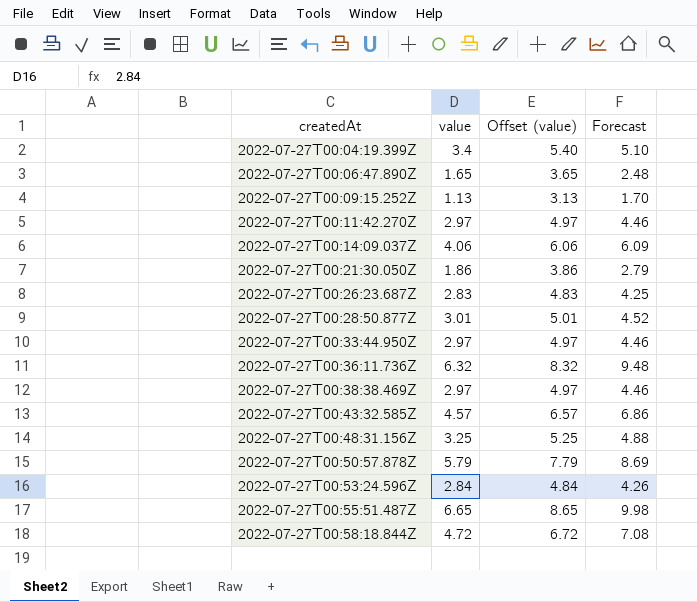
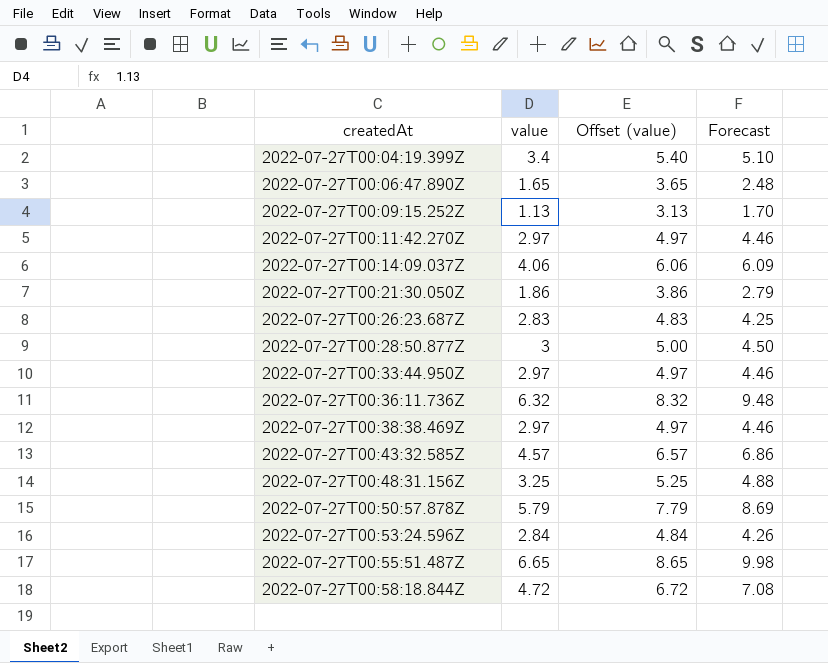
2022-07-27T00:28:50.877Z | value: 3.01 -> 3
2022-07-27T00:28:50.877Z | Offset (value): 5.01 -> 5.00
2022-07-27T00:28:50.877Z | Forecast: 4.52 -> 4.50

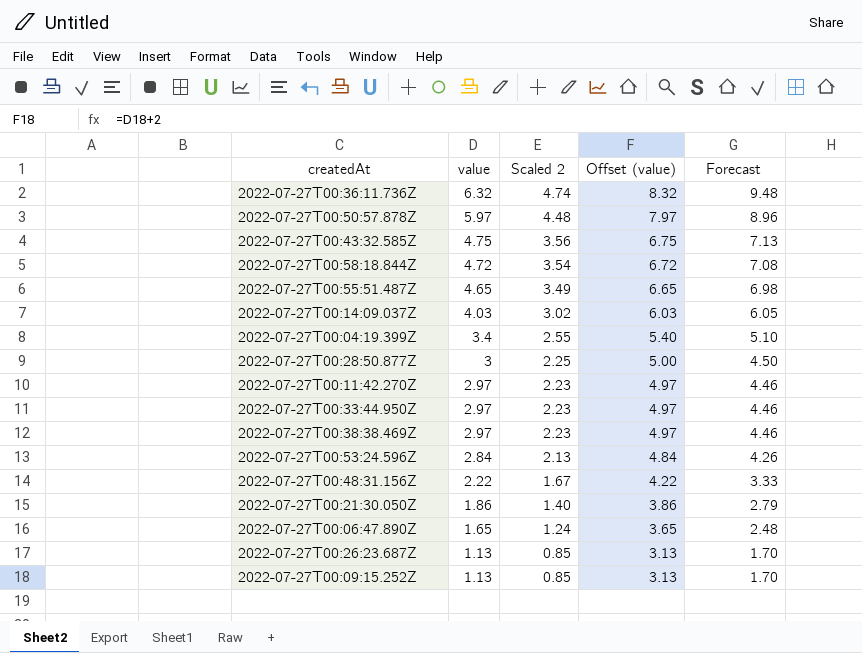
row order: createdAt ascending -> value descending
column Scaled 2 | formula: none -> [value] * 0.75
2022-07-27T00:50:57.878Z | value: 5.79 -> 5.97
2022-07-27T00:50:57.878Z | Offset (value): 7.79 -> 7.97
2022-07-27T00:50:57.878Z | Forecast: 8.69 -> 8.96
2022-07-27T00:43:32.585Z | value: 4.57 -> 4.75
2022-07-27T00:43:32.585Z | Offset (value): 6.57 -> 6.75
2022-07-27T00:43:32.585Z | Forecast: 6.86 -> 7.13
2022-07-27T00:55:51.487Z | value: 6.65 -> 4.65
2022-07-27T00:55:51.487Z | Offset (value): 8.65 -> 6.65
2022-07-27T00:55:51.487Z | Forecast: 9.98 -> 6.98
2022-07-27T00:14:09.037Z | value: 4.06 -> 4.03
2022-07-27T00:14:09.037Z | Offset (value): 6.06 -> 6.03
2022-07-27T00:14:09.037Z | Forecast: 6.09 -> 6.05
2022-07-27T00:48:31.156Z | value: 3.25 -> 2.22
2022-07-27T00:48:31.156Z | Offset (value): 5.25 -> 4.22
2022-07-27T00:48:31.156Z | Forecast: 4.88 -> 3.33
2022-07-27T00:26:23.687Z | value: 2.83 -> 1.13
2022-07-27T00:26:23.687Z | Offset (value): 4.83 -> 3.13
2022-07-27T00:26:23.687Z | Forecast: 4.25 -> 1.70

